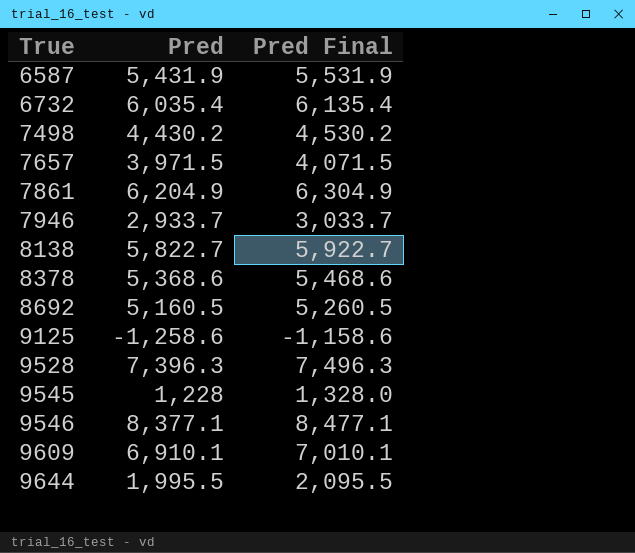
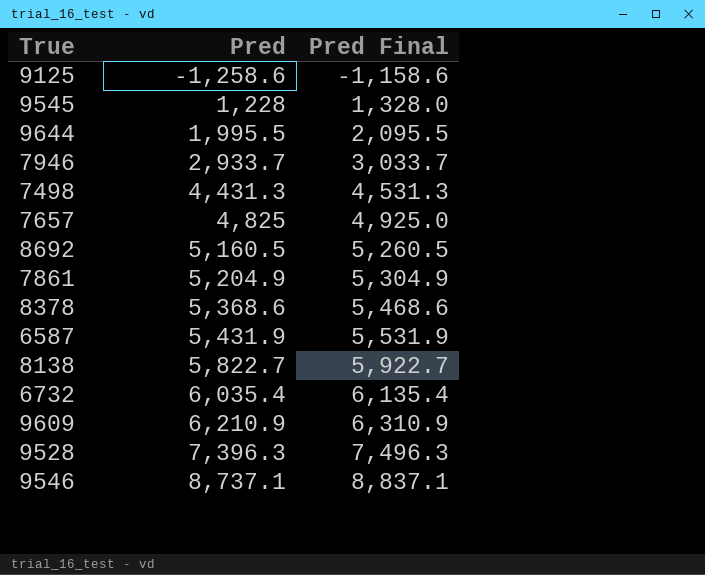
row order: True ascending -> Pred ascending
7498 | Pred: 4,430.2 -> 4,431.3
7498 | Pred Final: 4,530.2 -> 4,531.3
7657 | Pred: 3,971.5 -> 4,825
7657 | Pred Final: 4,071.5 -> 4,925.0
7861 | Pred: 6,204.9 -> 5,204.9
7861 | Pred Final: 6,304.9 -> 5,304.9
9609 | Pred: 6,910.1 -> 6,210.9
9609 | Pred Final: 7,010.1 -> 6,310.9
9546 | Pred: 8,377.1 -> 8,737.1
9546 | Pred Final: 8,477.1 -> 8,837.1

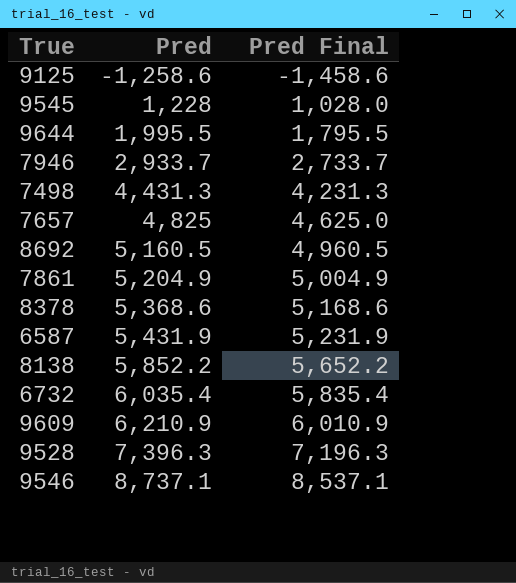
column Pred Final | formula: [Pred] + 100 -> [Pred] - 200
8138 | Pred: 5,822.7 -> 5,852.2

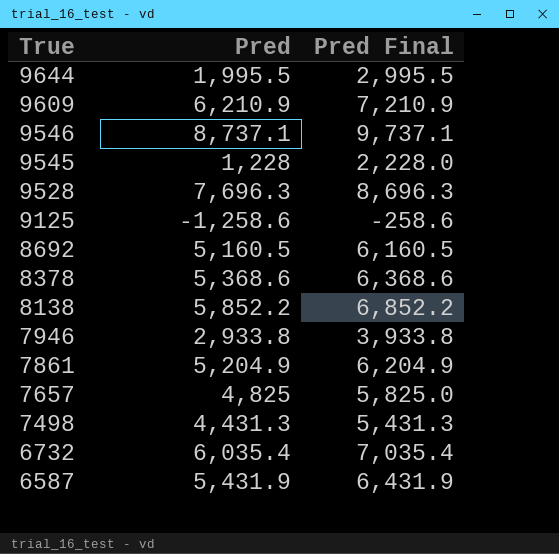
row order: Pred ascending -> True descending
column Pred Final | formula: [Pred] - 200 -> [Pred] + 1000
9528 | Pred: 7,396.3 -> 7,696.3
7946 | Pred: 2,933.7 -> 2,933.8

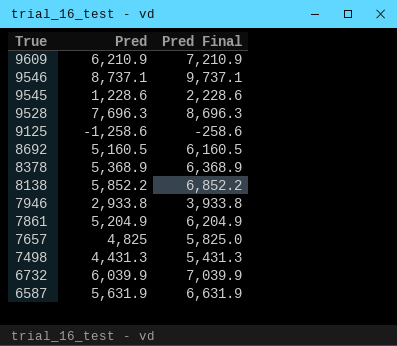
row 9644: 1,995.5 | 2,995.5 -> none
9545 | Pred: 1,228 -> 1,228.6
9545 | Pred Final: 2,228.0 -> 2,228.6
8378 | Pred: 5,368.6 -> 5,368.9
8378 | Pred Final: 6,368.6 -> 6,368.9
6732 | Pred: 6,035.4 -> 6,039.9
6732 | Pred Final: 7,035.4 -> 7,039.9
6587 | Pred: 5,431.9 -> 5,631.9
6587 | Pred Final: 6,431.9 -> 6,631.9

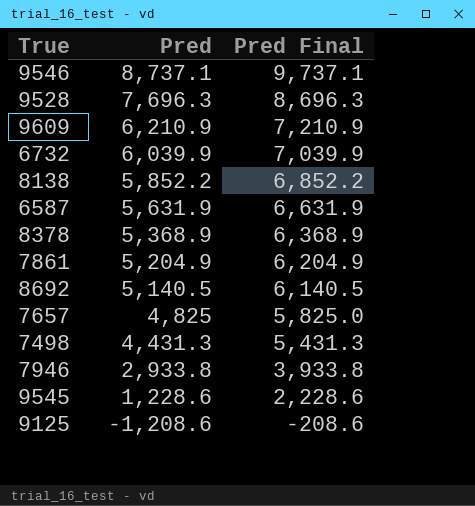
row order: True descending -> Pred descending
8692 | Pred: 5,160.5 -> 5,140.5
8692 | Pred Final: 6,160.5 -> 6,140.5
9125 | Pred: -1,258.6 -> -1,208.6
9125 | Pred Final: -258.6 -> -208.6

